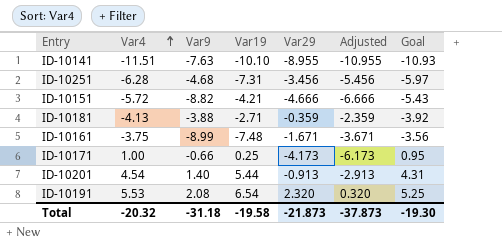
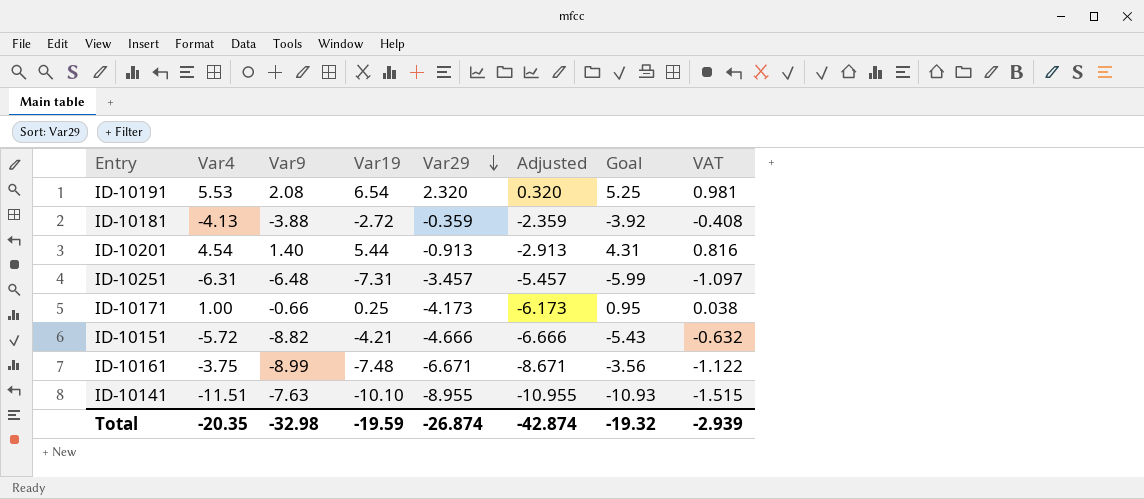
row order: Var4 ascending -> Var29 descending
column VAT | formula: none -> [Var19] * 0.15
ID-10181 | Var19: -2.71 -> -2.72
ID-10251 | Var4: -6.28 -> -6.31
ID-10251 | Var9: -4.68 -> -6.48
ID-10251 | Var29: -3.456 -> -3.457
ID-10251 | Adjusted: -5.456 -> -5.457
ID-10251 | Goal: -5.97 -> -5.99
ID-10161 | Var29: -1.671 -> -6.671
ID-10161 | Adjusted: -3.671 -> -8.671
Total | Var4: -20.32 -> -20.35
Total | Var9: -31.18 -> -32.98
Total | Var19: -19.58 -> -19.59
Total | Var29: -21.873 -> -26.874
Total | Adjusted: -37.873 -> -42.874
Total | Goal: -19.30 -> -19.32

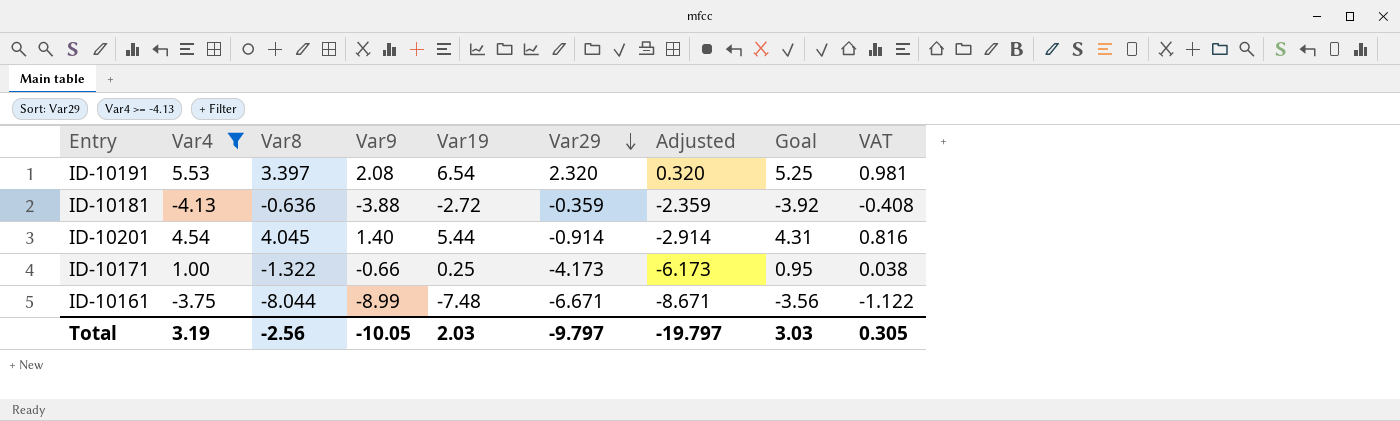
filter: none -> Var4 >= -4.13
column Var8 | position: none -> 3
ID-10201 | Var29: -0.913 -> -0.914
ID-10201 | Adjusted: -2.913 -> -2.914
Total | Var4: -20.35 -> 3.19
Total | Var9: -32.98 -> -10.05
Total | Var19: -19.59 -> 2.03
Total | Var29: -26.874 -> -9.797
Total | Adjusted: -42.874 -> -19.797
Total | Goal: -19.32 -> 3.03
Total | VAT: -2.939 -> 0.305

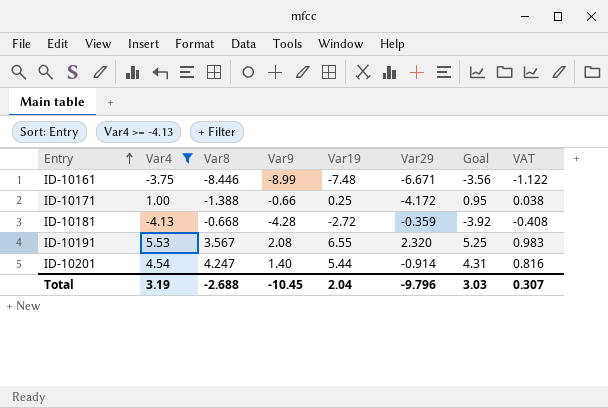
row order: Var29 descending -> Entry ascending
column Adjusted | formula: [Var29] - 2 -> none
ID-10161 | Var8: -8.044 -> -8.446
ID-10171 | Var8: -1.322 -> -1.388
ID-10171 | Var29: -4.173 -> -4.172
ID-10181 | Var8: -0.636 -> -0.668
ID-10181 | Var9: -3.88 -> -4.28
ID-10191 | Var8: 3.397 -> 3.567
ID-10191 | Var19: 6.54 -> 6.55
ID-10191 | VAT: 0.981 -> 0.983
ID-10201 | Var8: 4.045 -> 4.247
Total | Var8: -2.56 -> -2.688
Total | Var9: -10.05 -> -10.45
Total | Var19: 2.03 -> 2.04
Total | Var29: -9.797 -> -9.796
Total | VAT: 0.305 -> 0.307

